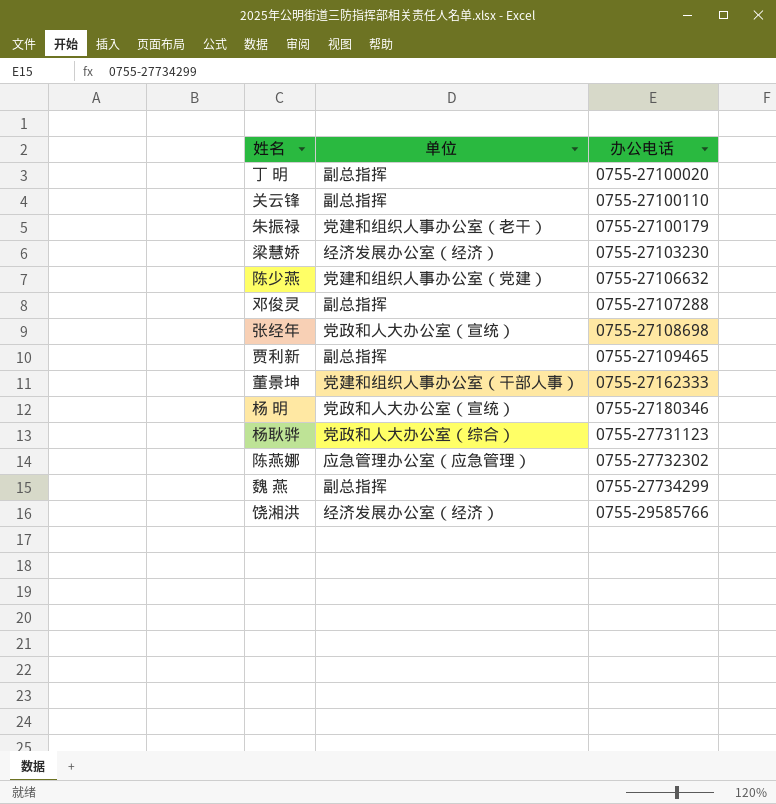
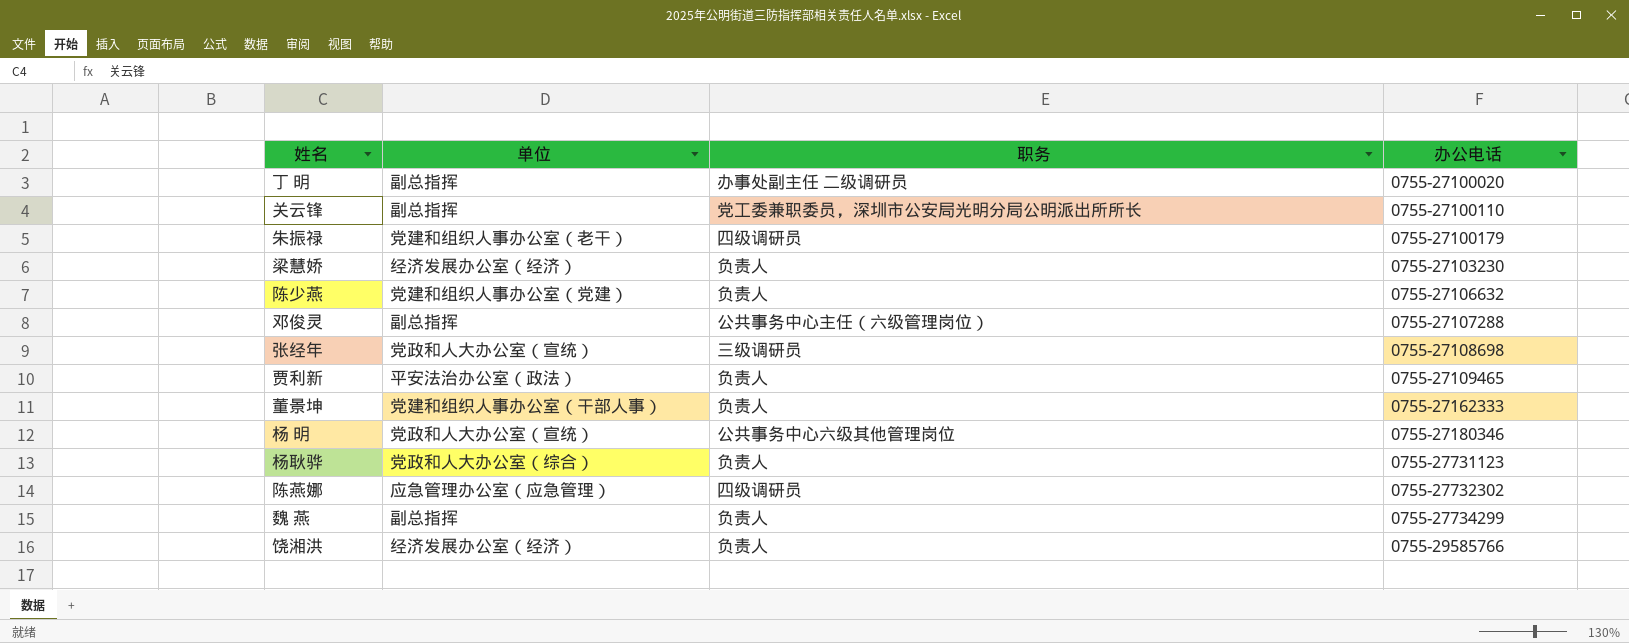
column 职务 | position: none -> 3
贾利新 | 单位: 副总指挥 -> 平安法治办公室（政法）

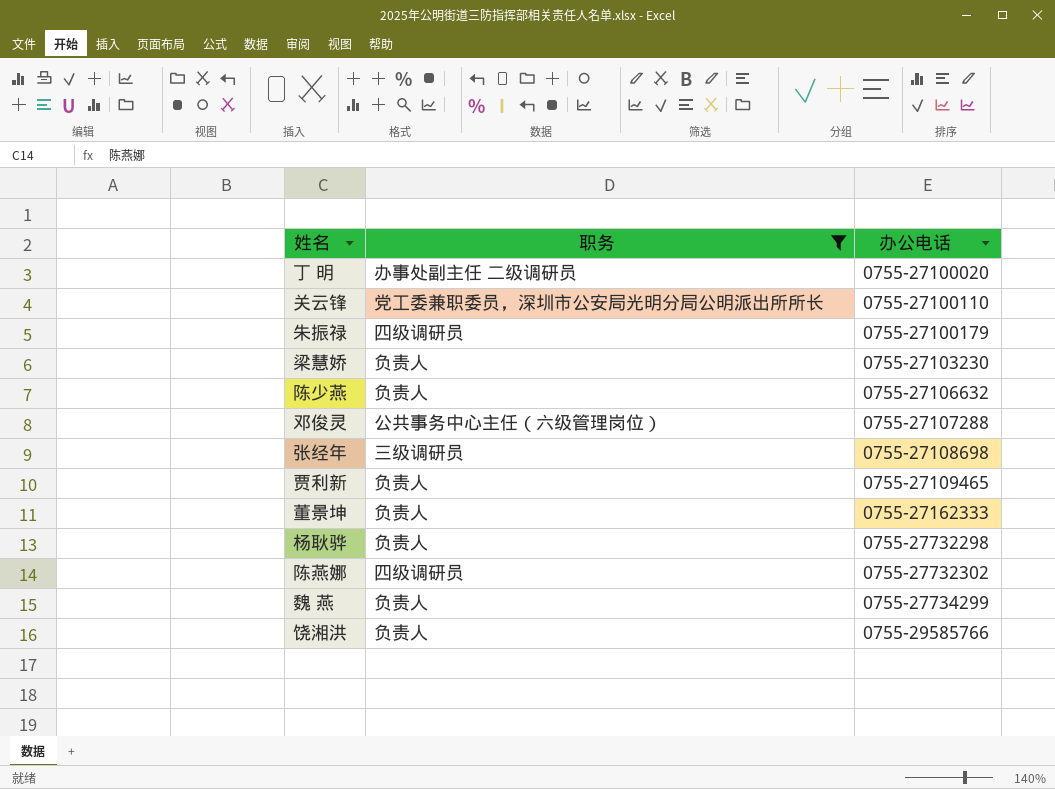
filter: none -> 职务 != 公共事务中心六级其他管理岗位
column 单位 | position: 2 -> none
杨耿骅 | 办公电话: 0755-27731123 -> 0755-27732298

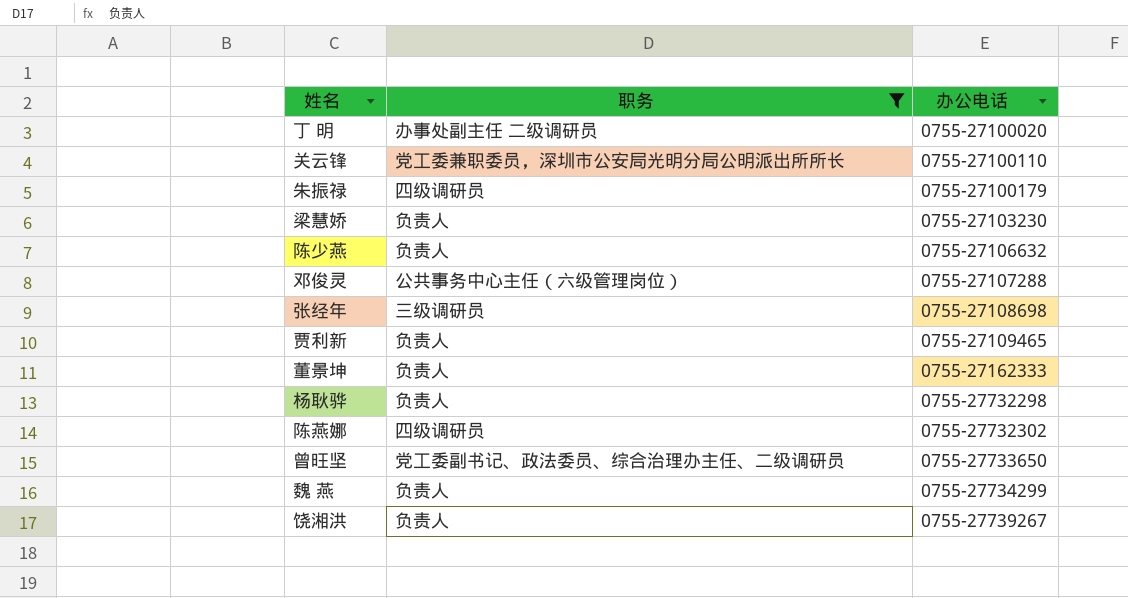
row 曾旺坚: none -> 党工委副书记、政法委员、综合治理办主任、二级调研员 | 0755-27733650
饶湘洪 | 办公电话: 0755-29585766 -> 0755-27739267

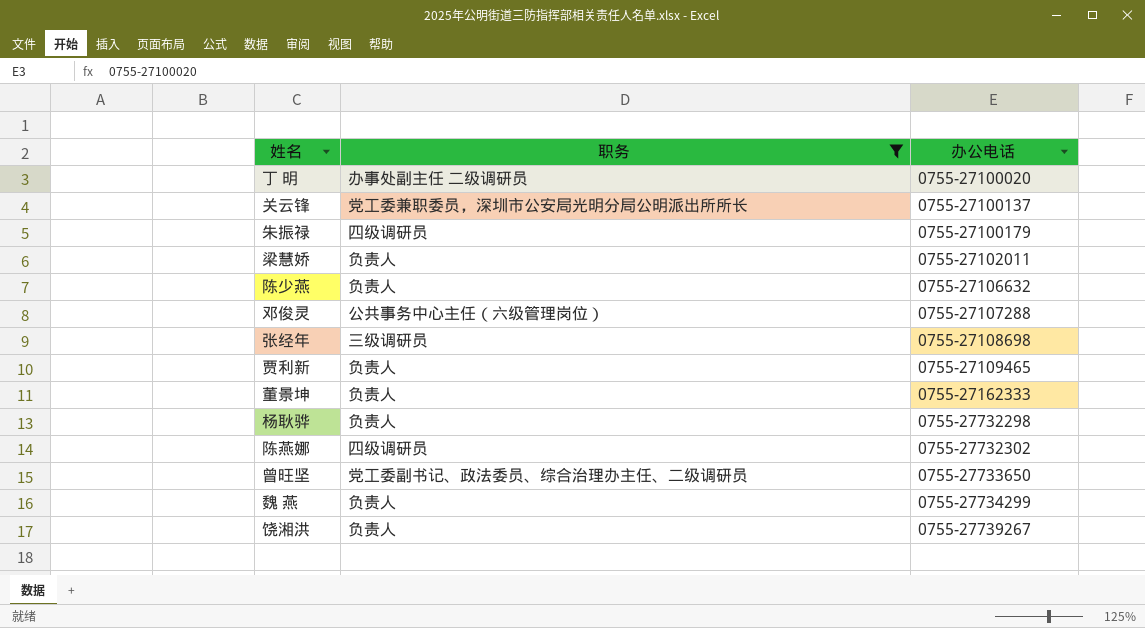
关云锋 | 办公电话: 0755-27100110 -> 0755-27100137
梁慧娇 | 办公电话: 0755-27103230 -> 0755-27102011

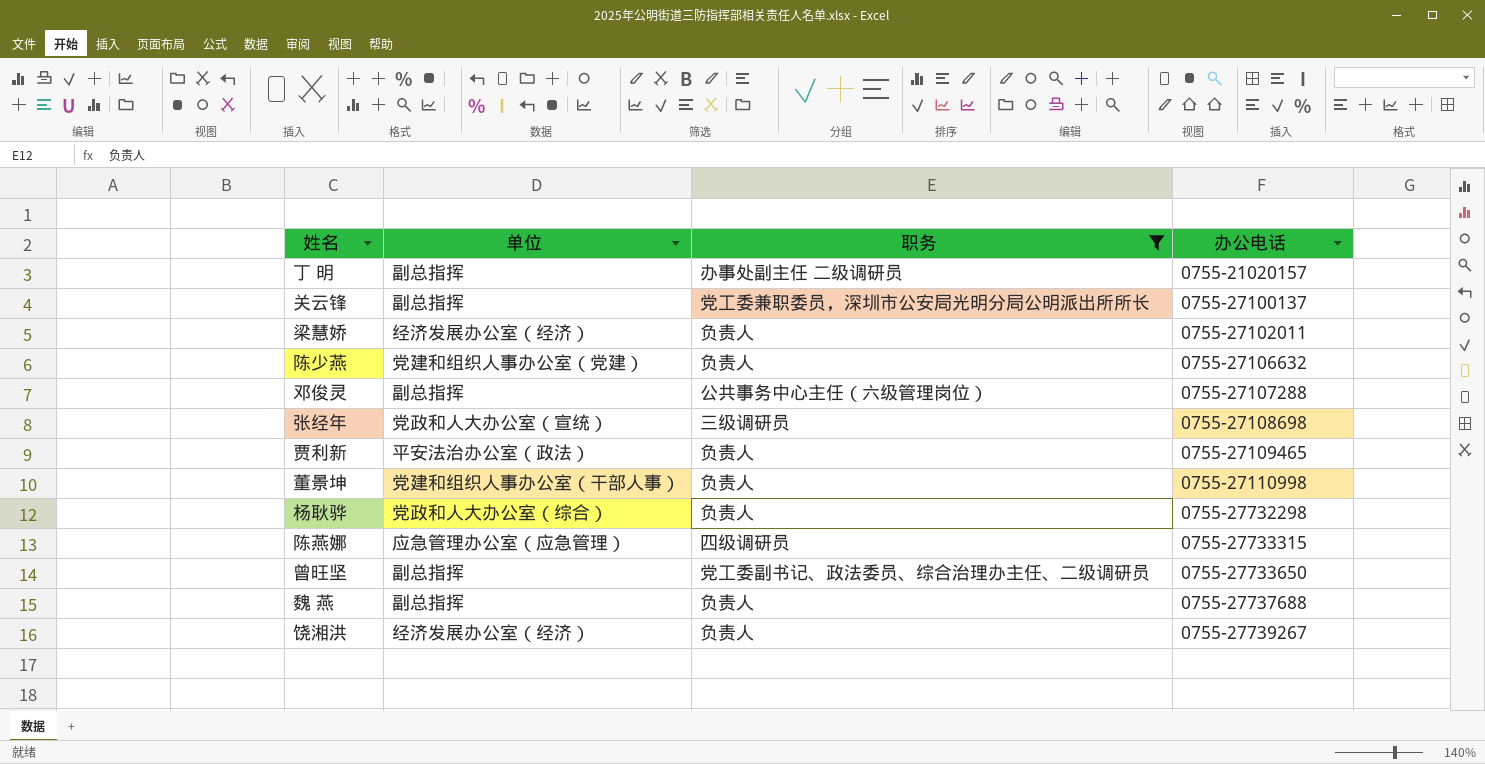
column 单位 | position: none -> 2
row 朱振禄: 四级调研员 | 0755-27100179 -> none
丁 明 | 办公电话: 0755-27100020 -> 0755-21020157
董景坤 | 办公电话: 0755-27162333 -> 0755-27110998
陈燕娜 | 办公电话: 0755-27732302 -> 0755-27733315
魏 燕 | 办公电话: 0755-27734299 -> 0755-27737688

